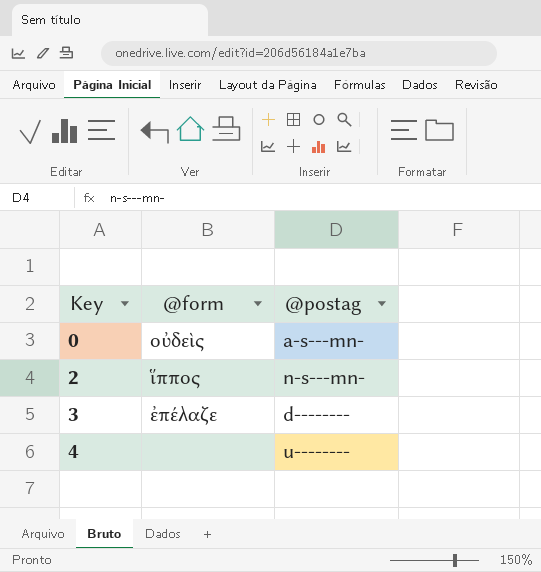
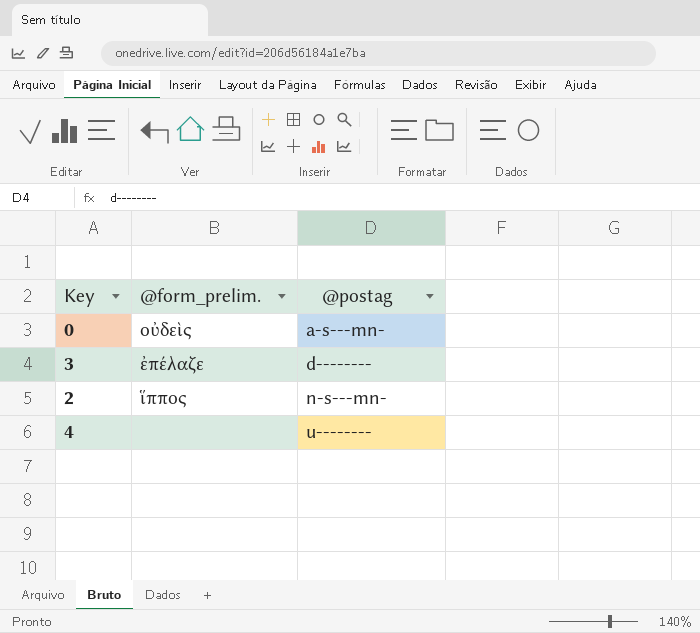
row order: Key ascending -> @postag ascending
column name: @form -> @form_prelim.

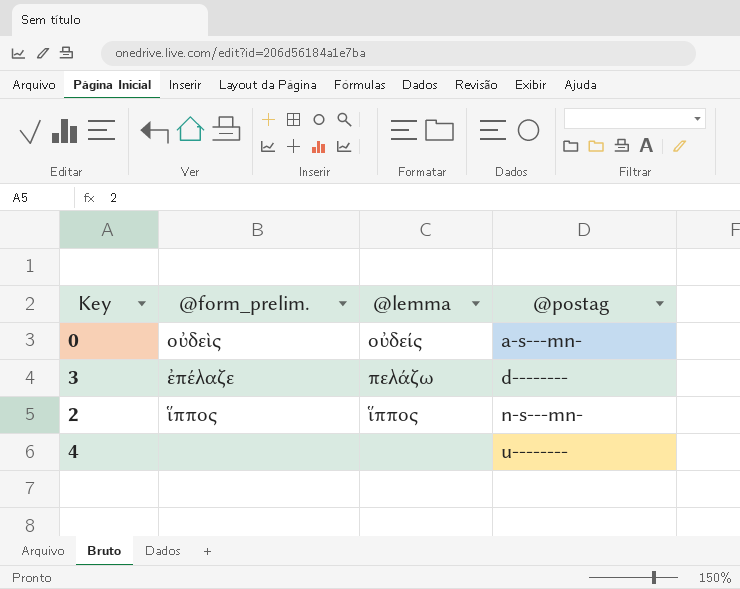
column @lemma | position: none -> 3

